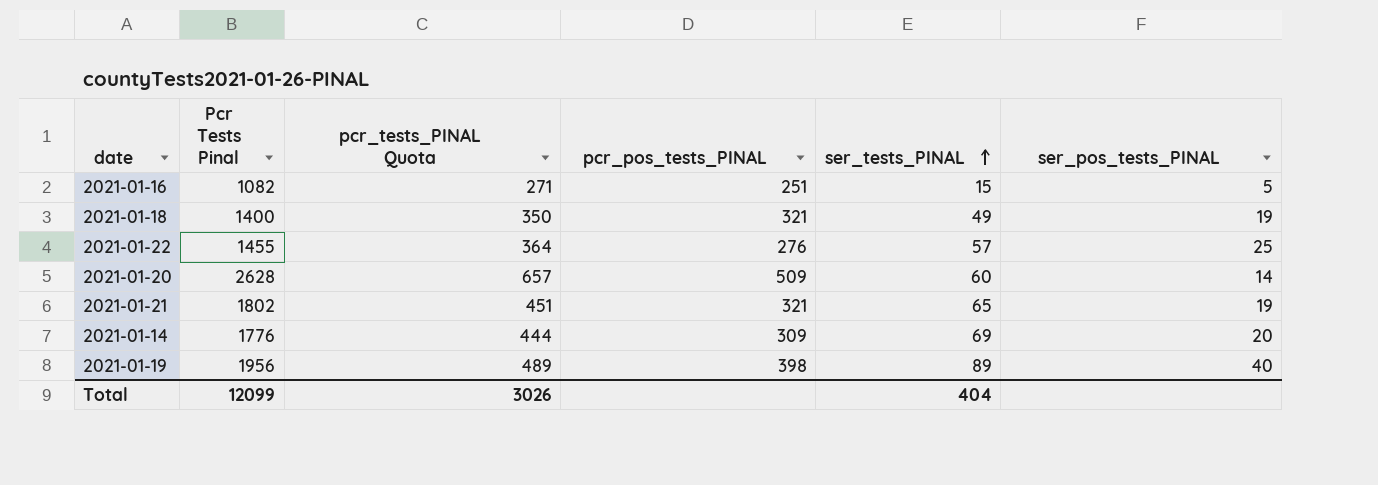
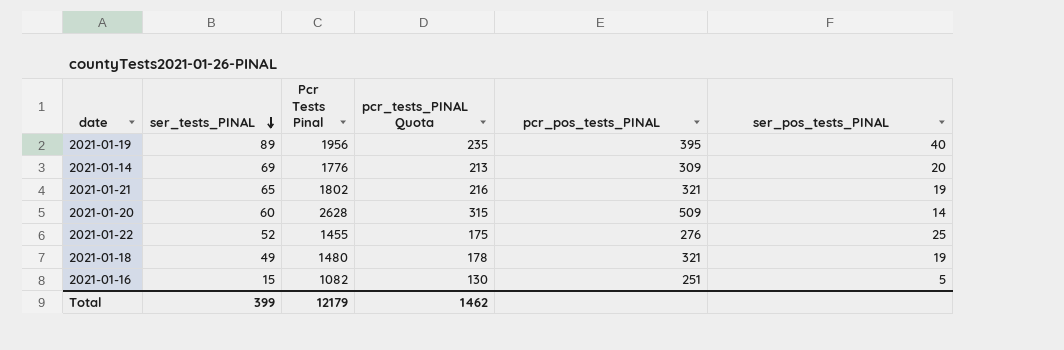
row order: ser_tests_PINAL ascending -> ser_tests_PINAL descending
column ser_tests_PINAL | position: 5 -> 2
column pcr_tests_PINAL Quota | formula: [Pcr Tests Pinal] * 0.25 -> [Pcr Tests Pinal] * 0.12
2021-01-19 | pcr_pos_tests_PINAL: 398 -> 395
2021-01-22 | ser_tests_PINAL: 57 -> 52
2021-01-18 | Pcr Tests Pinal: 1400 -> 1480
Total | ser_tests_PINAL: 404 -> 399
Total | Pcr Tests Pinal: 12099 -> 12179
Total | pcr_tests_PINAL Quota: 3026 -> 1462

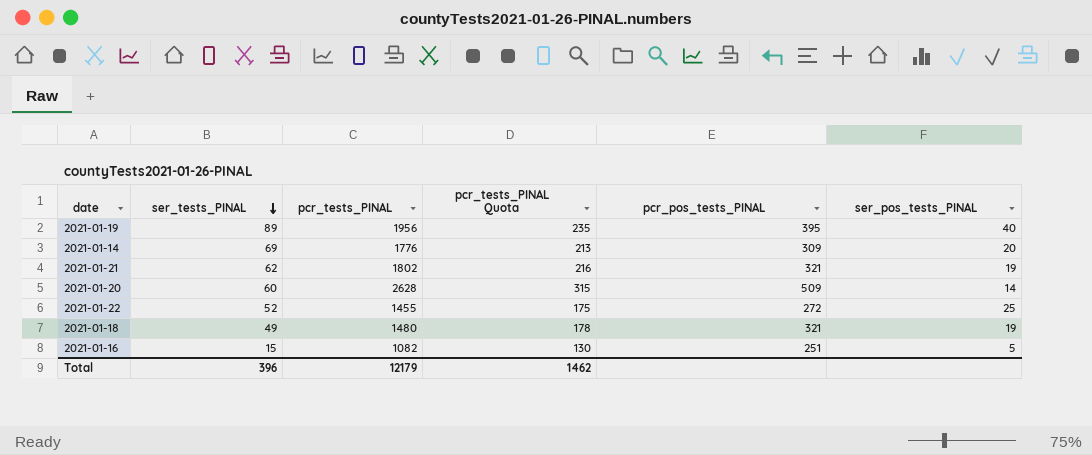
column name: Pcr Tests Pinal -> pcr_tests_PINAL
2021-01-21 | ser_tests_PINAL: 65 -> 62
2021-01-22 | pcr_pos_tests_PINAL: 276 -> 272
Total | ser_tests_PINAL: 399 -> 396

